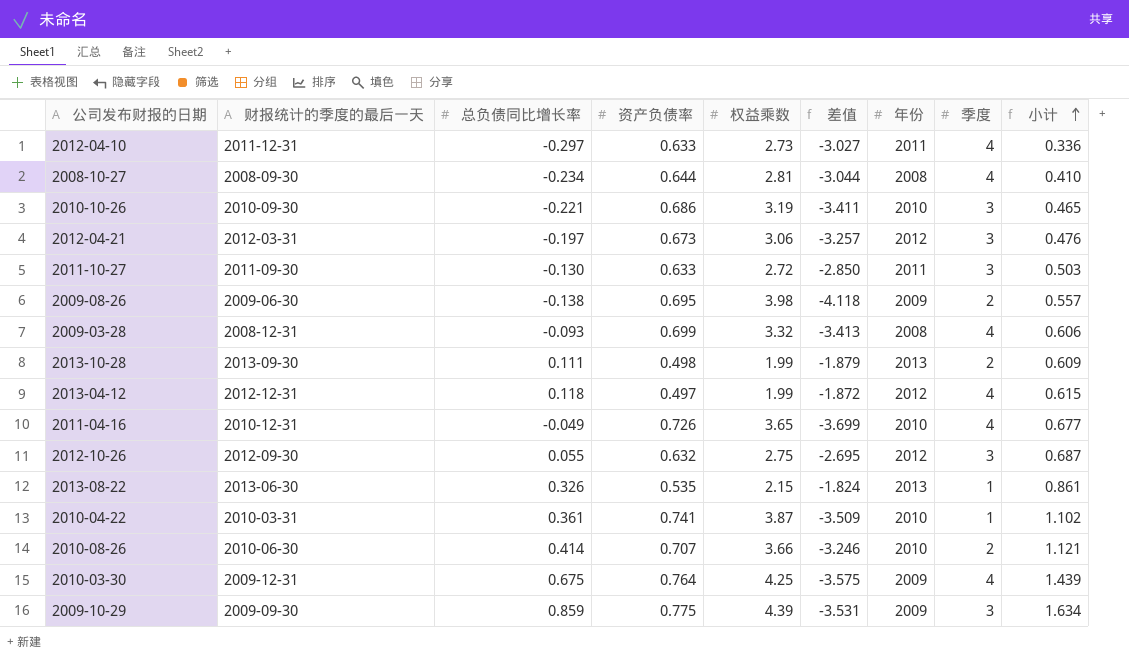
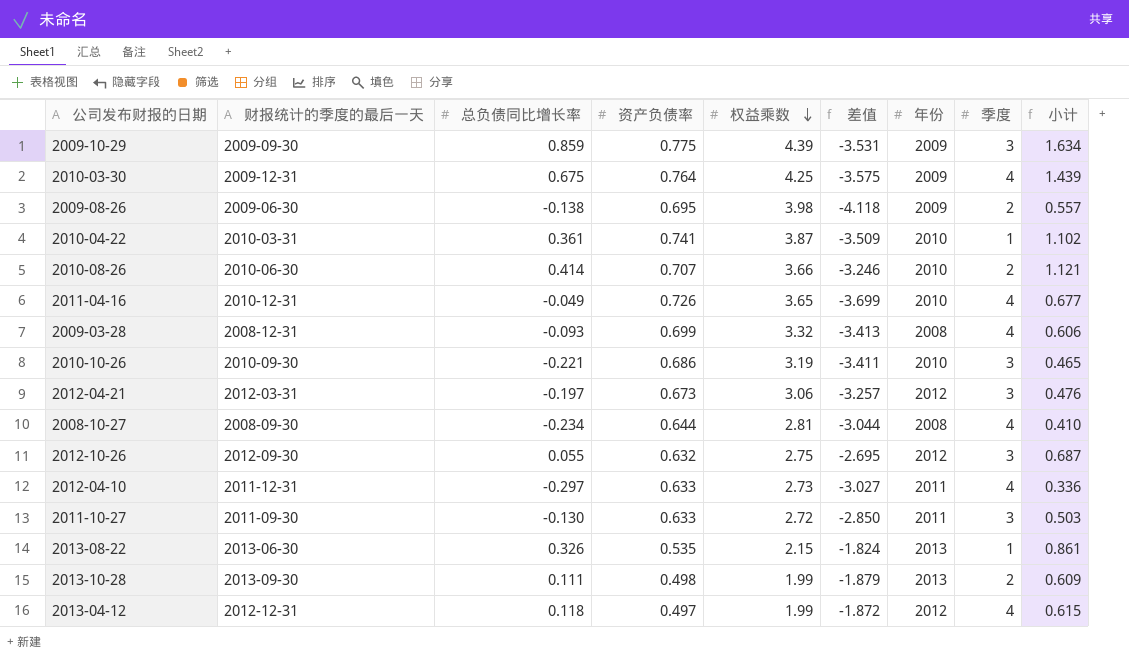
row order: 小计 ascending -> 权益乘数 descending

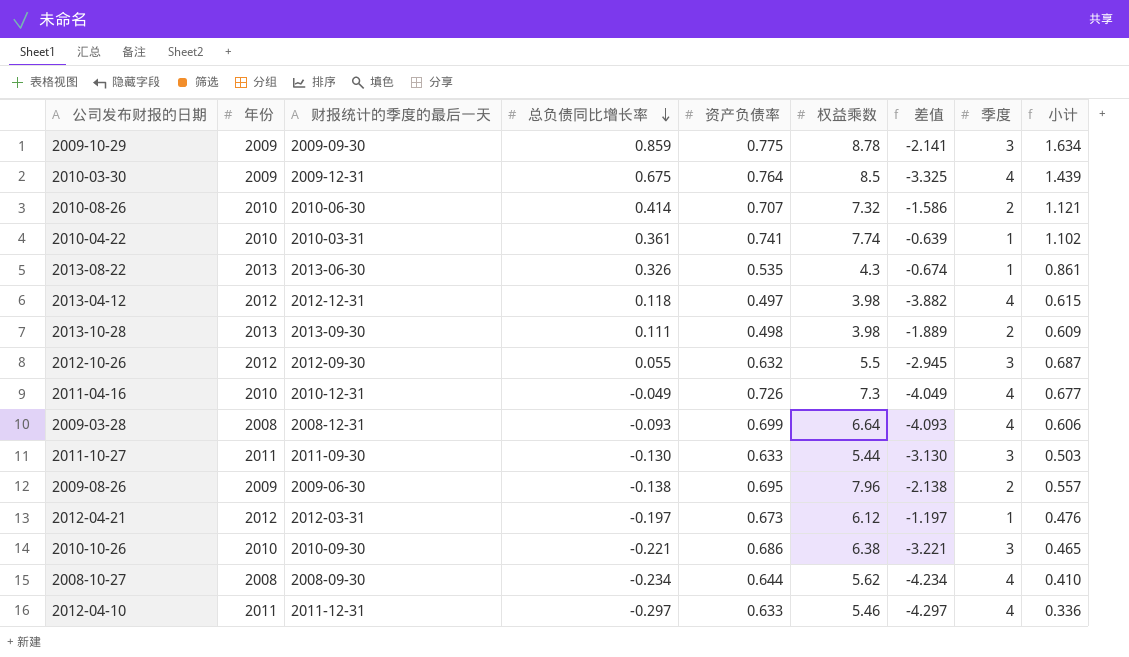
row order: 权益乘数 descending -> 总负债同比增长率 descending
column 年份 | position: 7 -> 2
column 差值 | formula: [总负债同比增长率] - [权益乘数] -> [总负债同比增长率] - [季度]
2009-10-29 | 权益乘数: 4.39 -> 8.78
2010-03-30 | 权益乘数: 4.25 -> 8.5
2010-08-26 | 权益乘数: 3.66 -> 7.32
2010-04-22 | 权益乘数: 3.87 -> 7.74
2013-08-22 | 权益乘数: 2.15 -> 4.3
2013-04-12 | 权益乘数: 1.99 -> 3.98
2013-10-28 | 权益乘数: 1.99 -> 3.98
2012-10-26 | 权益乘数: 2.75 -> 5.5
2011-04-16 | 权益乘数: 3.65 -> 7.3
2009-03-28 | 权益乘数: 3.32 -> 6.64
2011-10-27 | 权益乘数: 2.72 -> 5.44
2009-08-26 | 权益乘数: 3.98 -> 7.96
2012-04-21 | 权益乘数: 3.06 -> 6.12
2012-04-21 | 季度: 3 -> 1
2010-10-26 | 权益乘数: 3.19 -> 6.38
2008-10-27 | 权益乘数: 2.81 -> 5.62
2012-04-10 | 权益乘数: 2.73 -> 5.46

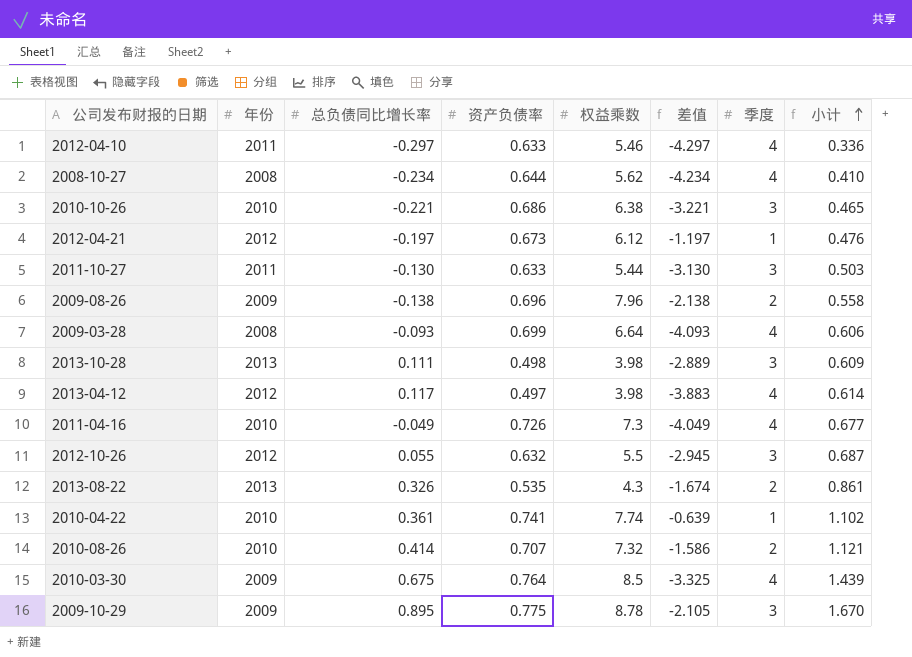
row order: 总负债同比增长率 descending -> 小计 ascending
column 财报统计的季度的最后一天 | position: 3 -> none
2009-08-26 | 资产负债率: 0.695 -> 0.696
2009-08-26 | 小计: 0.557 -> 0.558
2013-10-28 | 差值: -1.889 -> -2.889
2013-10-28 | 季度: 2 -> 3
2013-04-12 | 总负债同比增长率: 0.118 -> 0.117
2013-04-12 | 差值: -3.882 -> -3.883
2013-04-12 | 小计: 0.615 -> 0.614
2013-08-22 | 差值: -0.674 -> -1.674
2013-08-22 | 季度: 1 -> 2
2009-10-29 | 总负债同比增长率: 0.859 -> 0.895
2009-10-29 | 差值: -2.141 -> -2.105
2009-10-29 | 小计: 1.634 -> 1.670

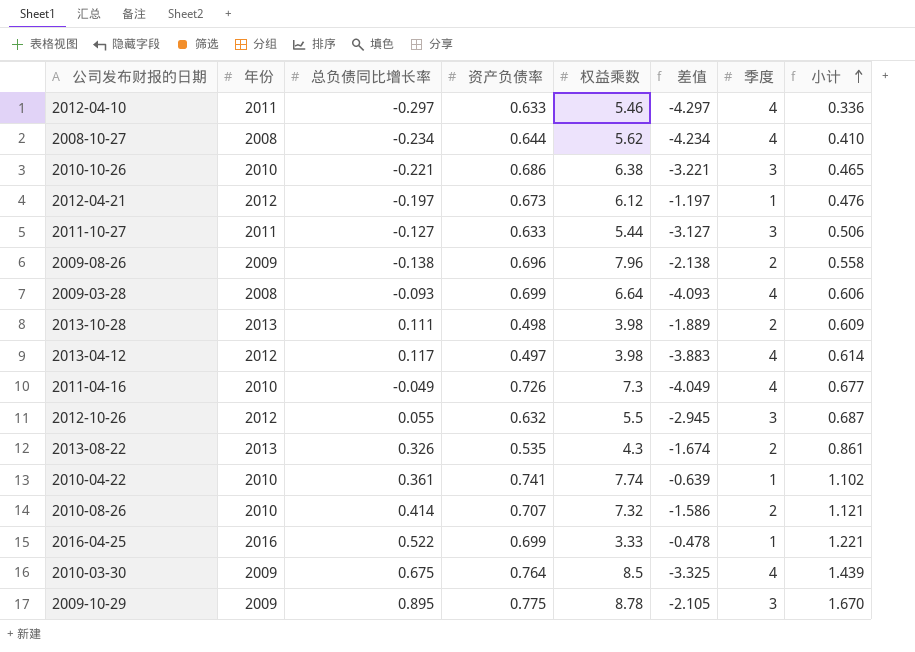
2011-10-27 | 总负债同比增长率: -0.130 -> -0.127
2011-10-27 | 差值: -3.130 -> -3.127
2011-10-27 | 小计: 0.503 -> 0.506
2013-10-28 | 差值: -2.889 -> -1.889
2013-10-28 | 季度: 3 -> 2
row 2016-04-25: none -> 2016 | 0.522 | 0.699 | 3.33 | -0.478 | 1 | 1.221

